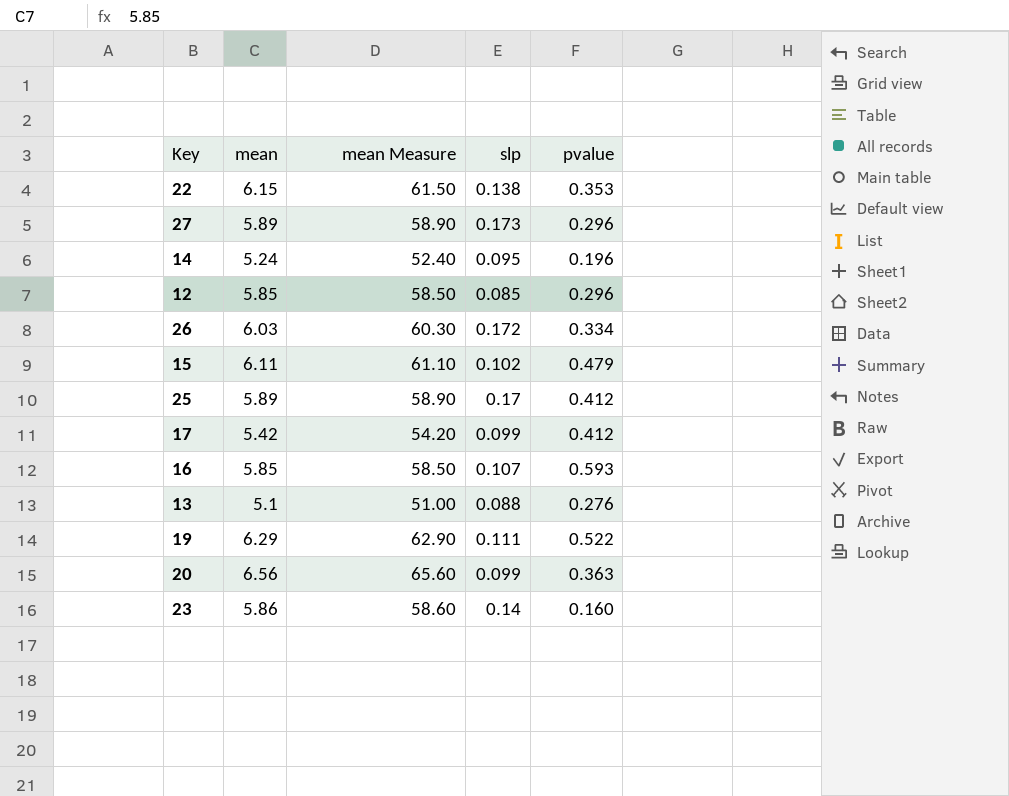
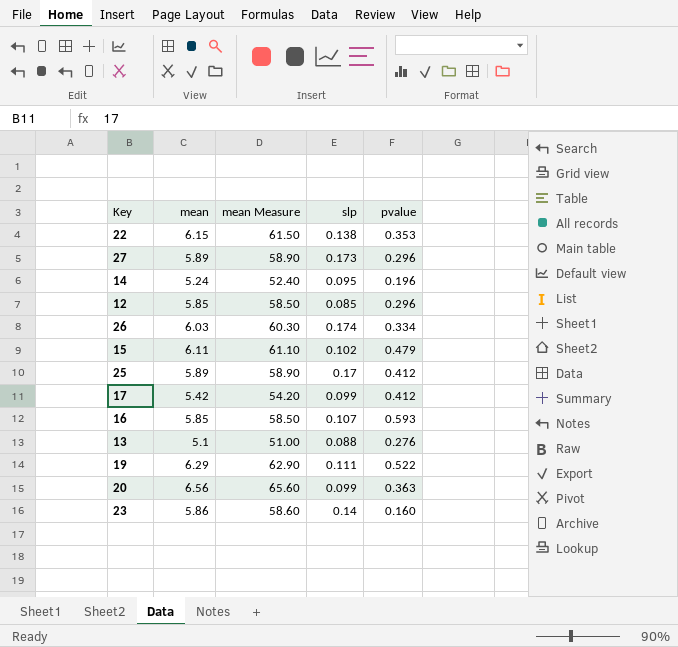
26 | slp: 0.172 -> 0.174

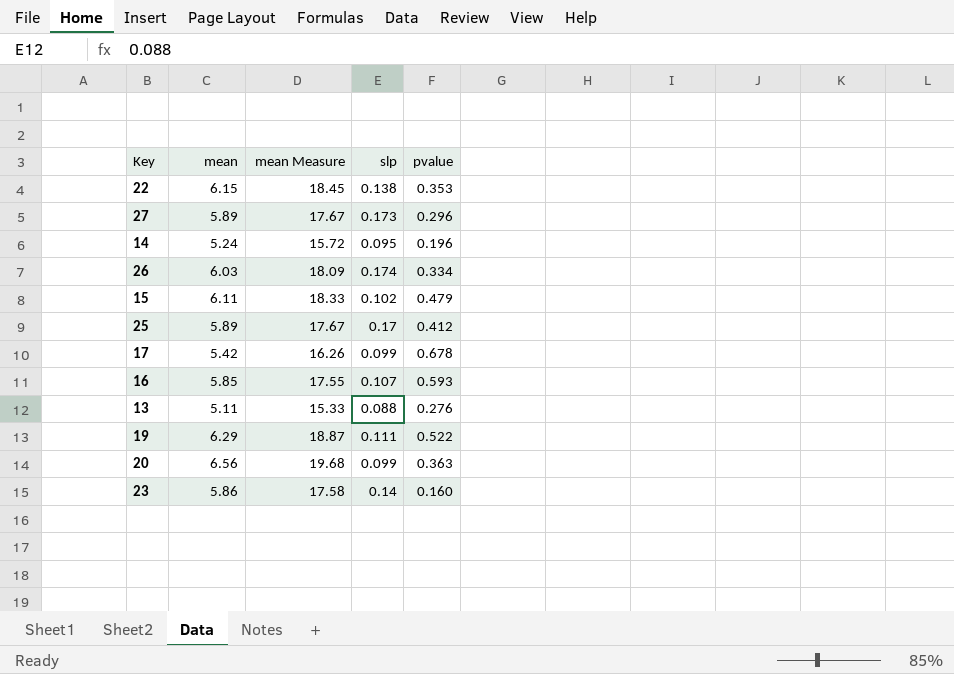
column mean Measure | formula: [mean] * 10 -> [mean] * 3
row 12: 5.85 | 58.50 | 0.085 | 0.296 -> none
17 | pvalue: 0.412 -> 0.678
13 | mean: 5.1 -> 5.11

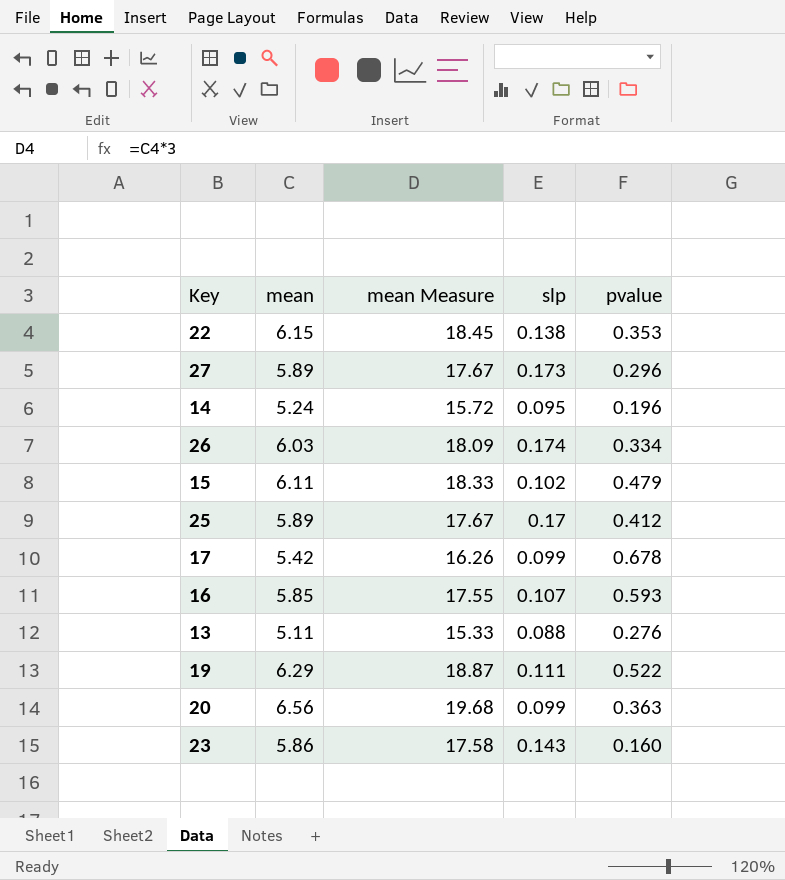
23 | slp: 0.14 -> 0.143

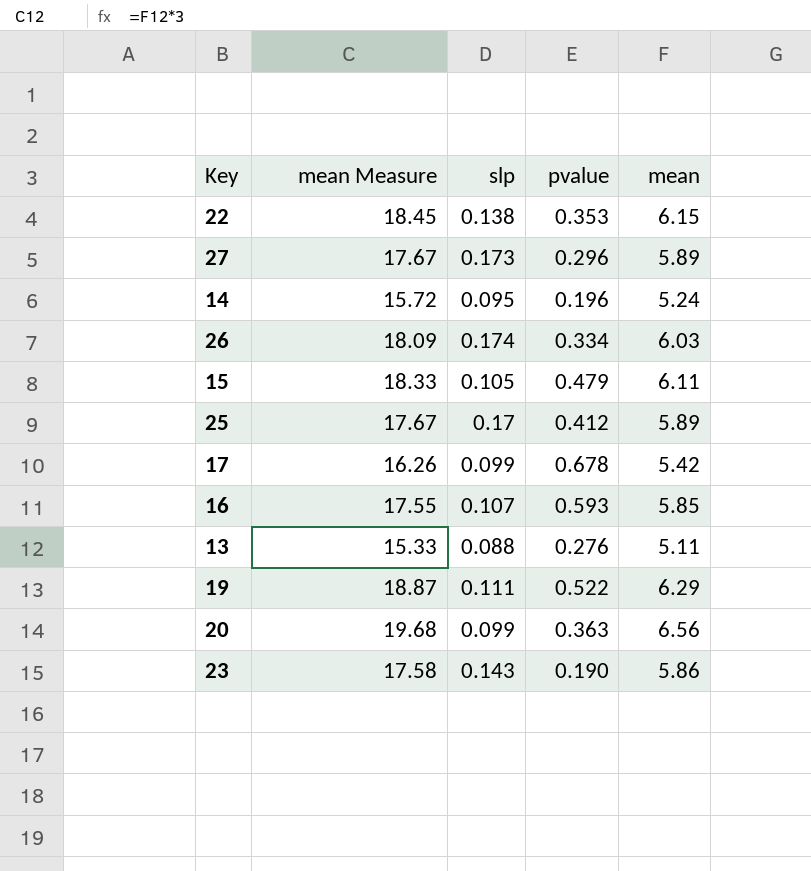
column mean | position: 2 -> 5
15 | slp: 0.102 -> 0.105
23 | pvalue: 0.160 -> 0.190

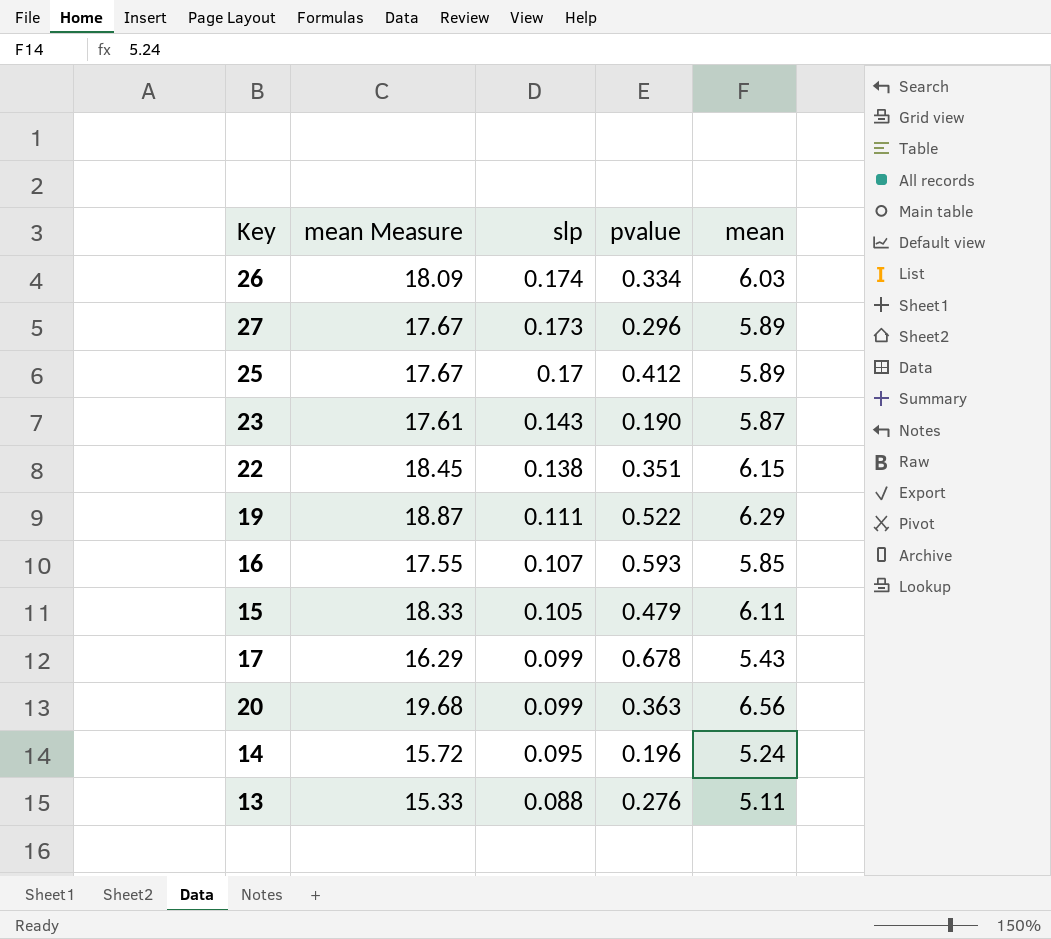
row order: none -> slp descending
23 | mean Measure: 17.58 -> 17.61
23 | mean: 5.86 -> 5.87
22 | pvalue: 0.353 -> 0.351
17 | mean Measure: 16.26 -> 16.29
17 | mean: 5.42 -> 5.43

